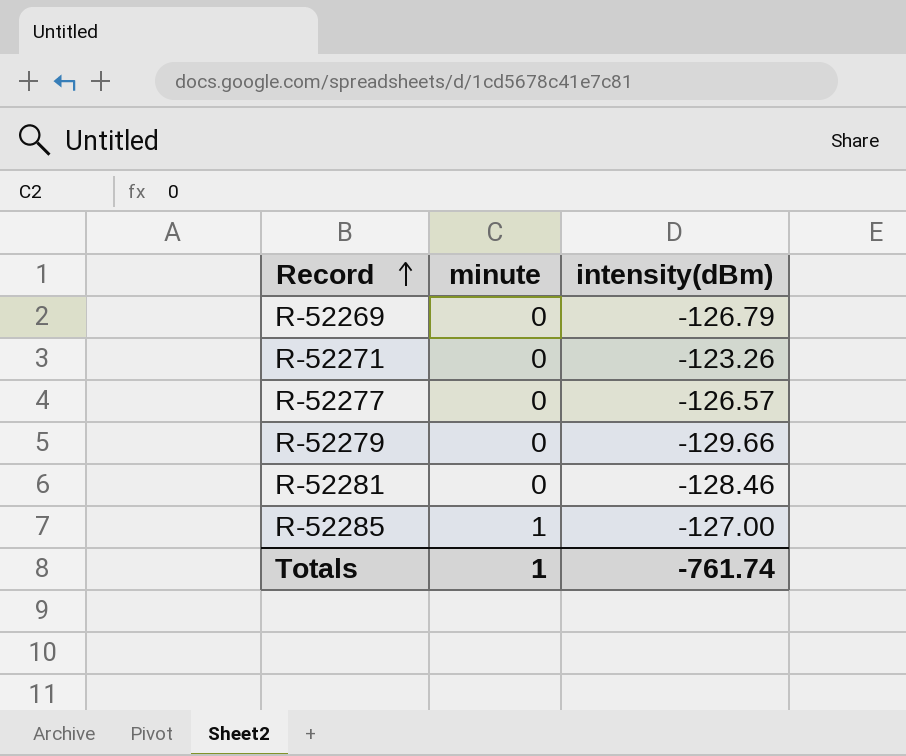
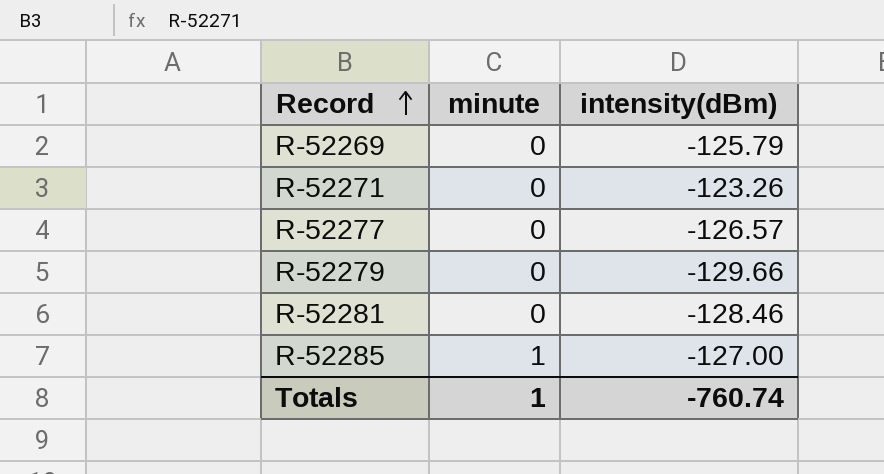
R-52269 | intensity(dBm): -126.79 -> -125.79
Totals | intensity(dBm): -761.74 -> -760.74

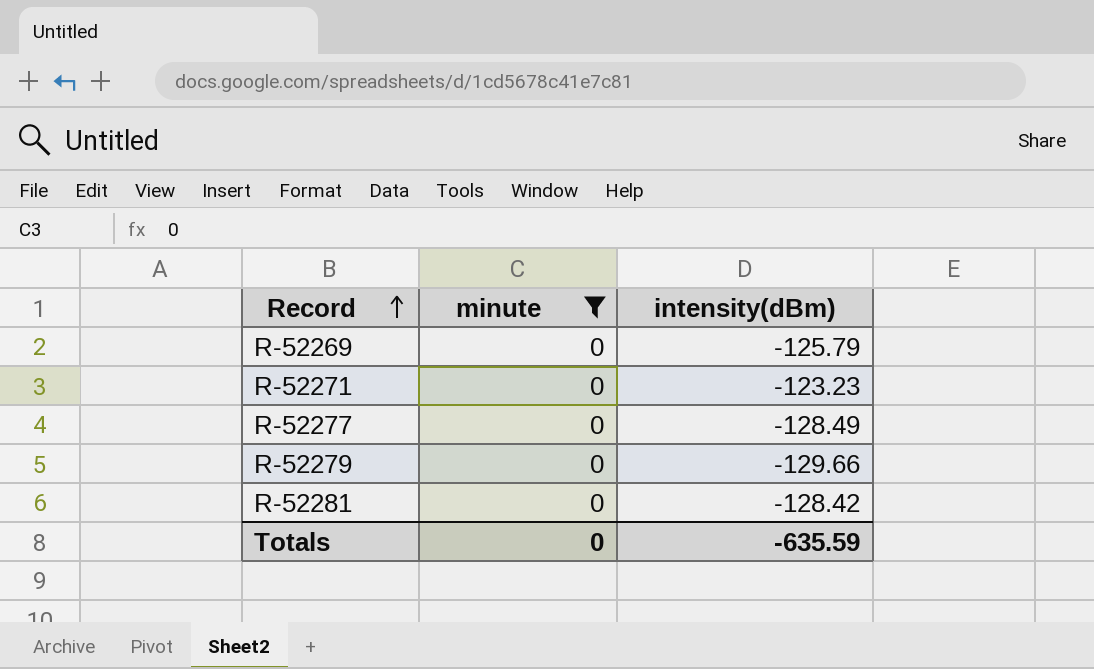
filter: none -> minute = 0
R-52271 | intensity(dBm): -123.26 -> -123.23
R-52277 | intensity(dBm): -126.57 -> -128.49
R-52281 | intensity(dBm): -128.46 -> -128.42
Totals | minute: 1 -> 0
Totals | intensity(dBm): -760.74 -> -635.59

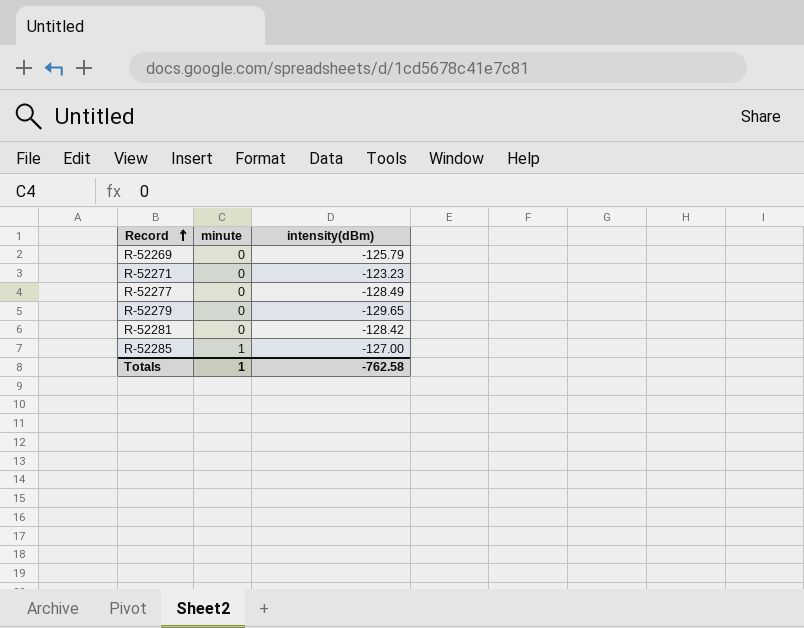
filter: minute = 0 -> none
R-52279 | intensity(dBm): -129.66 -> -129.65
Totals | minute: 0 -> 1
Totals | intensity(dBm): -635.59 -> -762.58

